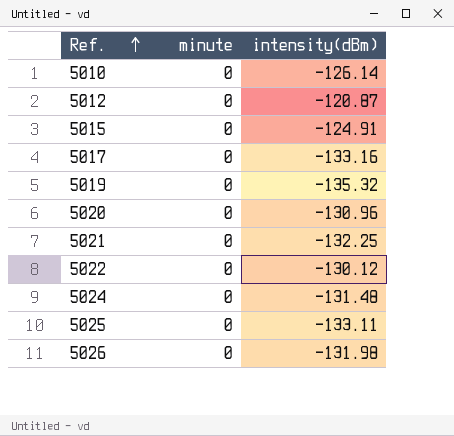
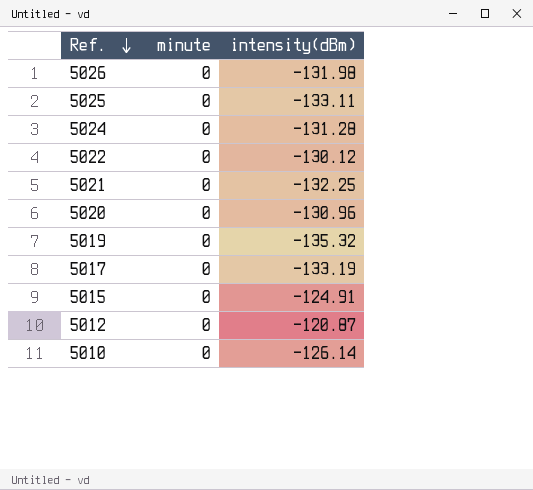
row order: Ref. ascending -> Ref. descending
5024 | intensity(dBm): -131.48 -> -131.28
5017 | intensity(dBm): -133.16 -> -133.19

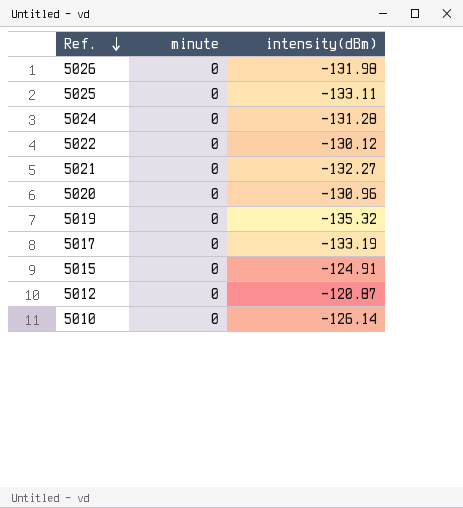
5021 | intensity(dBm): -132.25 -> -132.27

